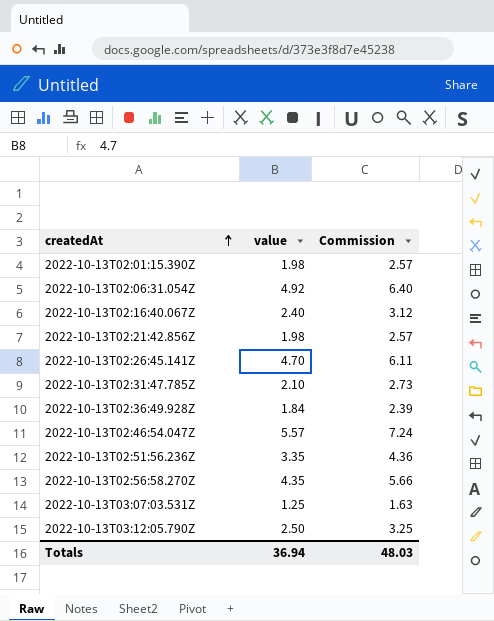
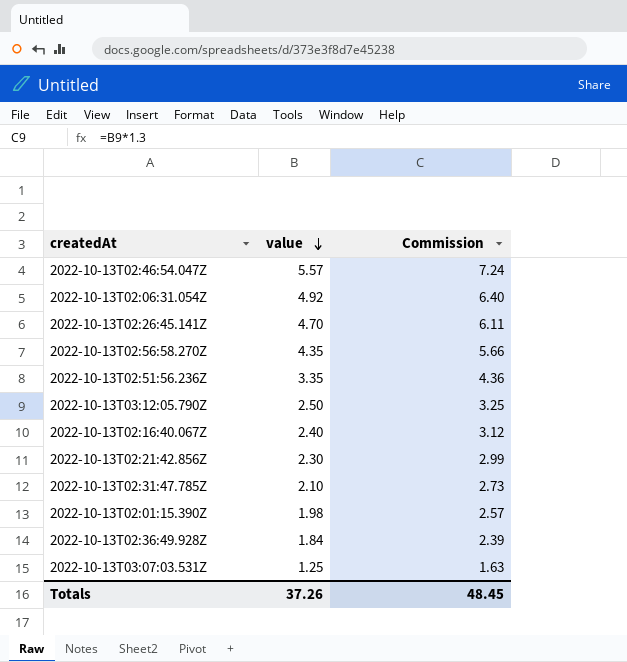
row order: createdAt ascending -> value descending
2022-10-13T02:21:42.856Z | value: 1.98 -> 2.30
2022-10-13T02:21:42.856Z | Commission: 2.57 -> 2.99
Totals | value: 36.94 -> 37.26
Totals | Commission: 48.03 -> 48.45

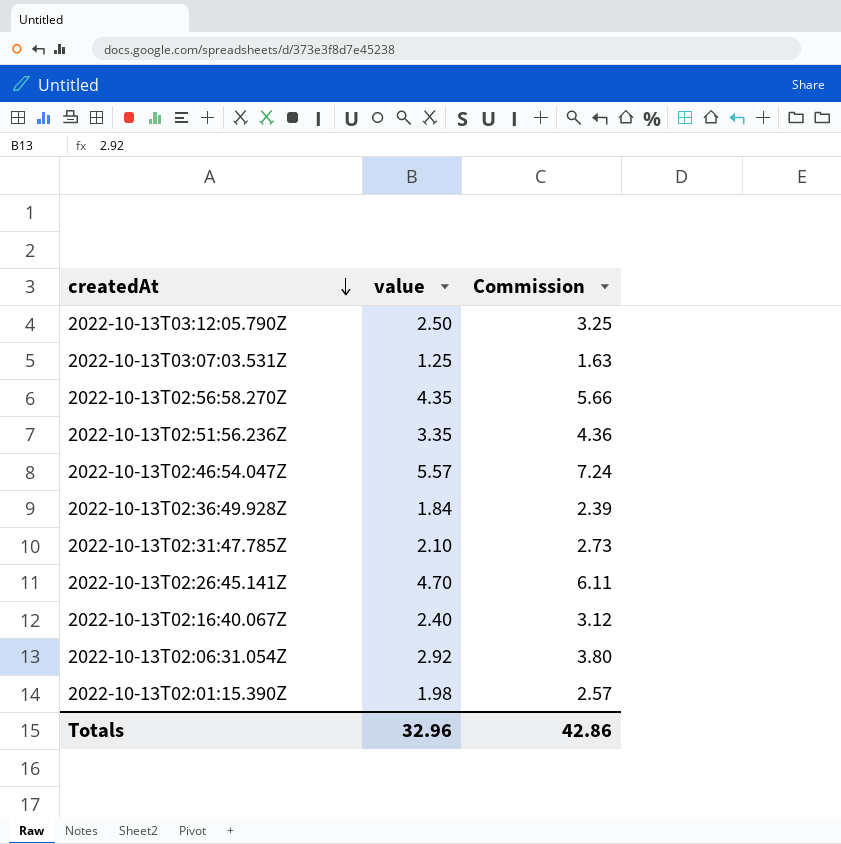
row order: value descending -> createdAt descending
row 2022-10-13T02:21:42.856Z: 2.30 | 2.99 -> none
2022-10-13T02:06:31.054Z | value: 4.92 -> 2.92
2022-10-13T02:06:31.054Z | Commission: 6.40 -> 3.80
Totals | value: 37.26 -> 32.96
Totals | Commission: 48.45 -> 42.86

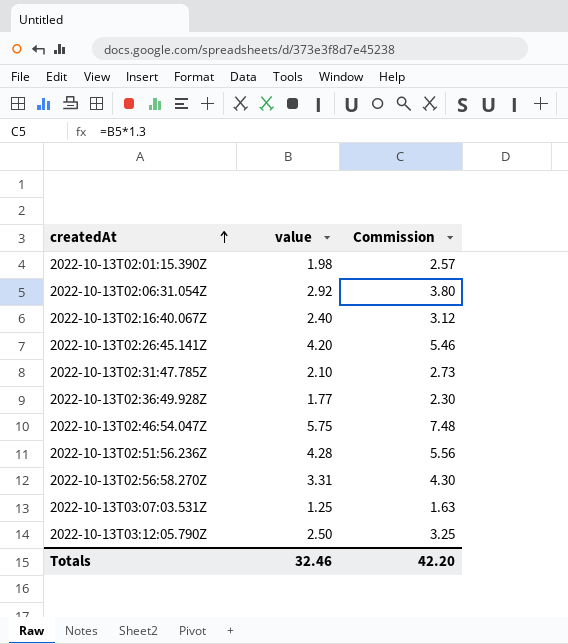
row order: createdAt descending -> createdAt ascending
2022-10-13T02:26:45.141Z | value: 4.70 -> 4.20
2022-10-13T02:26:45.141Z | Commission: 6.11 -> 5.46
2022-10-13T02:36:49.928Z | value: 1.84 -> 1.77
2022-10-13T02:36:49.928Z | Commission: 2.39 -> 2.30
2022-10-13T02:46:54.047Z | value: 5.57 -> 5.75
2022-10-13T02:46:54.047Z | Commission: 7.24 -> 7.48
2022-10-13T02:51:56.236Z | value: 3.35 -> 4.28
2022-10-13T02:51:56.236Z | Commission: 4.36 -> 5.56
2022-10-13T02:56:58.270Z | value: 4.35 -> 3.31
2022-10-13T02:56:58.270Z | Commission: 5.66 -> 4.30
Totals | value: 32.96 -> 32.46
Totals | Commission: 42.86 -> 42.20

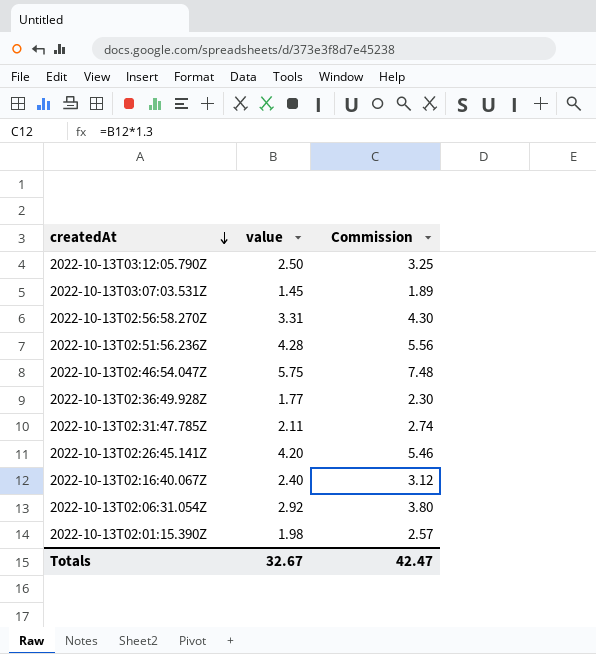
row order: createdAt ascending -> createdAt descending
2022-10-13T03:07:03.531Z | value: 1.25 -> 1.45
2022-10-13T03:07:03.531Z | Commission: 1.63 -> 1.89
2022-10-13T02:31:47.785Z | value: 2.10 -> 2.11
2022-10-13T02:31:47.785Z | Commission: 2.73 -> 2.74
Totals | value: 32.46 -> 32.67
Totals | Commission: 42.20 -> 42.47

